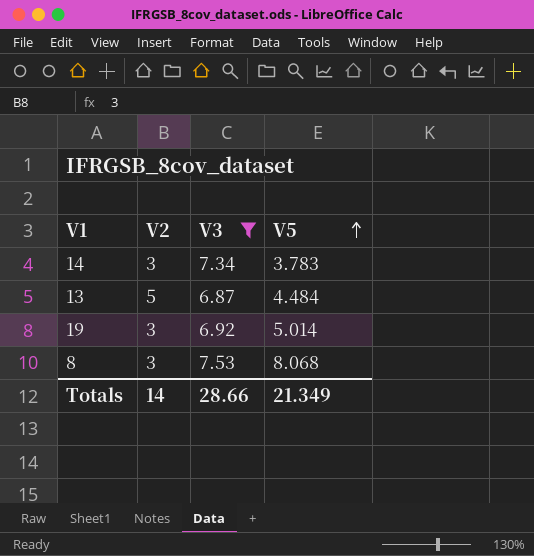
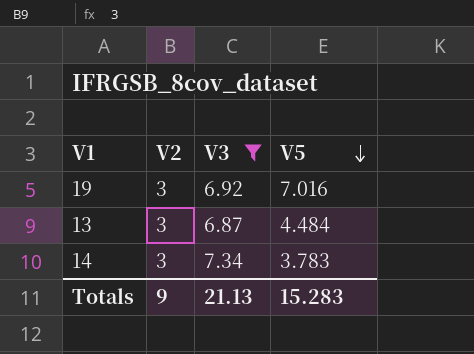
row order: V5 ascending -> V5 descending
row 8: 3 | 7.53 | 8.068 -> none
19 | V5: 5.014 -> 7.016
13 | V2: 5 -> 3
Totals | V2: 14 -> 9
Totals | V3: 28.66 -> 21.13
Totals | V5: 21.349 -> 15.283

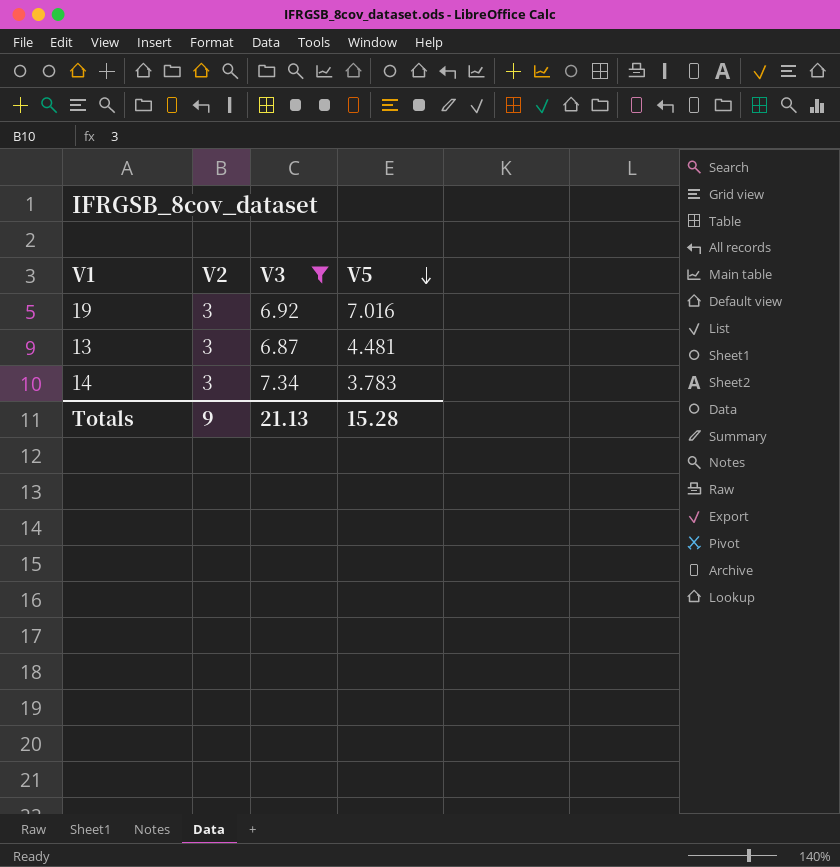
13 | V5: 4.484 -> 4.481
Totals | V5: 15.283 -> 15.28

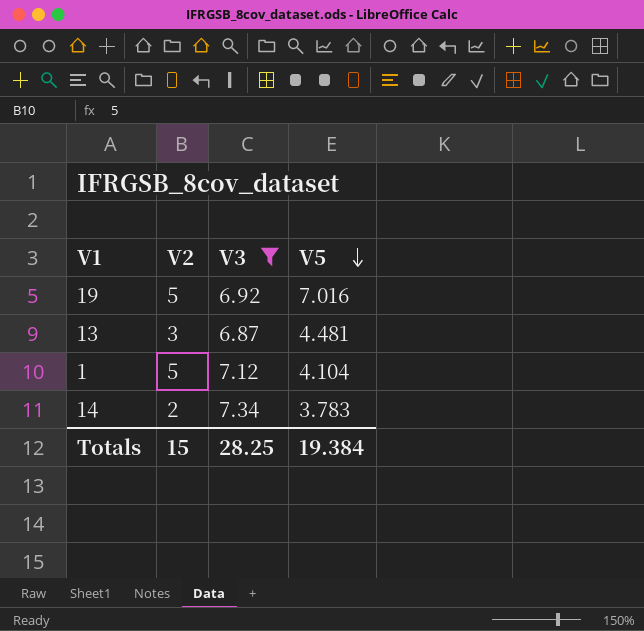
19 | V2: 3 -> 5
row 1: none -> 5 | 7.12 | 4.104
14 | V2: 3 -> 2
Totals | V2: 9 -> 15
Totals | V3: 21.13 -> 28.25
Totals | V5: 15.28 -> 19.384

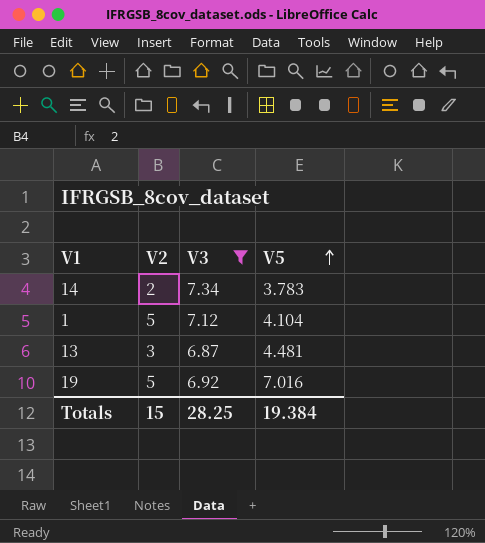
row order: V5 descending -> V5 ascending

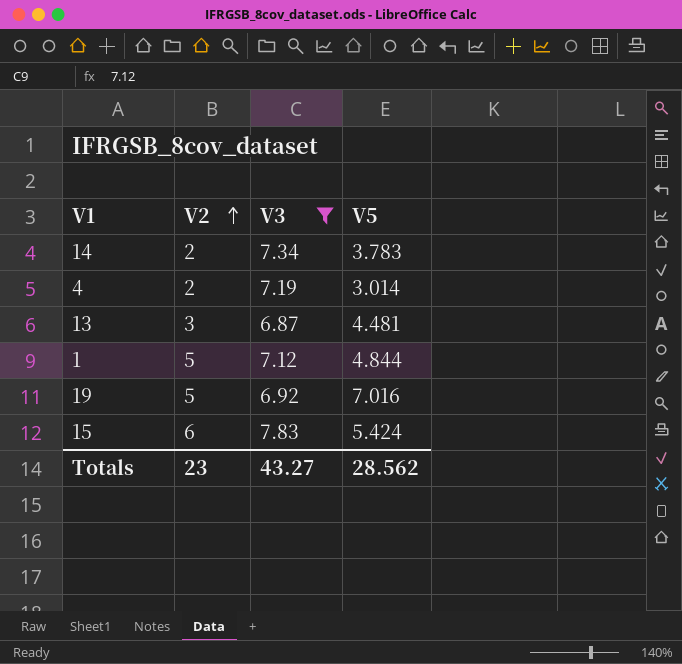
row order: V5 ascending -> V2 ascending
row 4: none -> 2 | 7.19 | 3.014
1 | V5: 4.104 -> 4.844
row 15: none -> 6 | 7.83 | 5.424
Totals | V2: 15 -> 23
Totals | V3: 28.25 -> 43.27
Totals | V5: 19.384 -> 28.562

